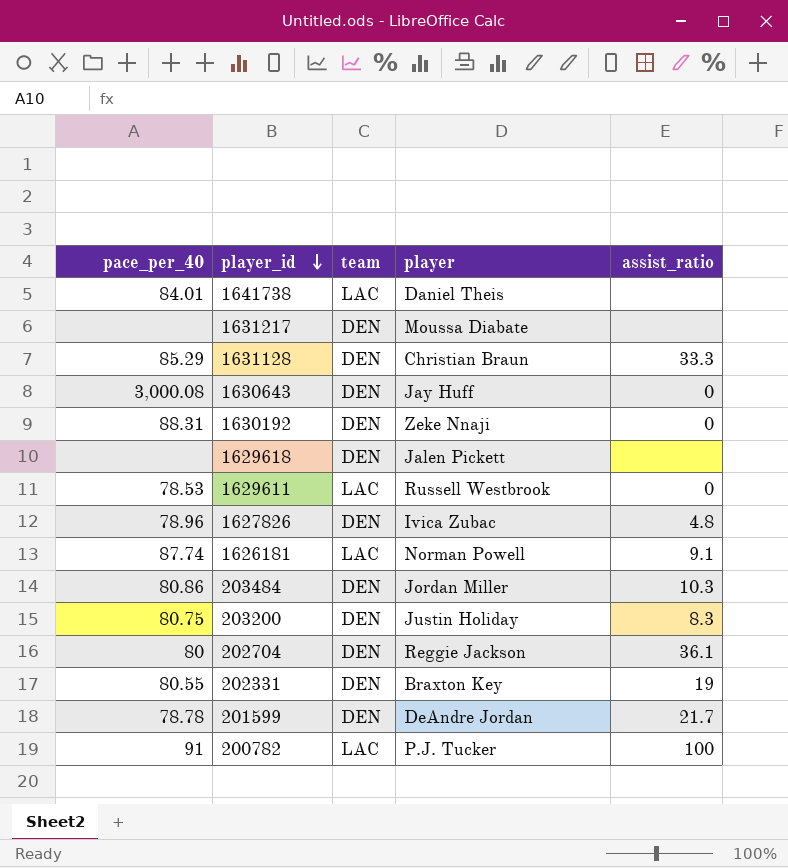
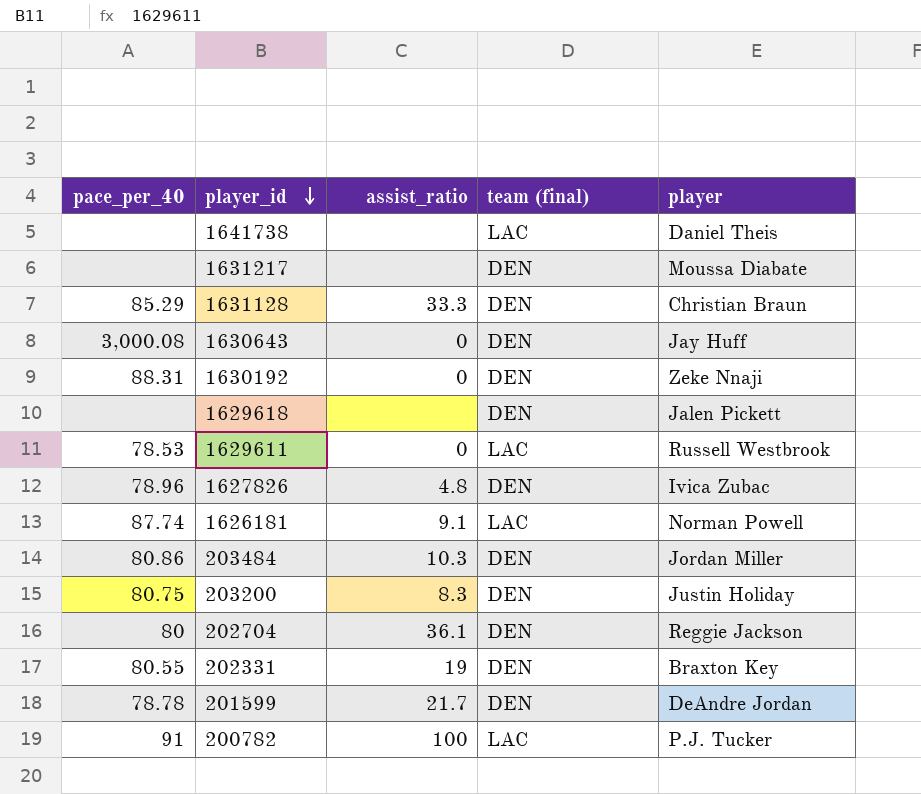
column assist_ratio | position: 5 -> 3
column name: team -> team (final)
1641738 | pace_per_40: 84.01 -> none

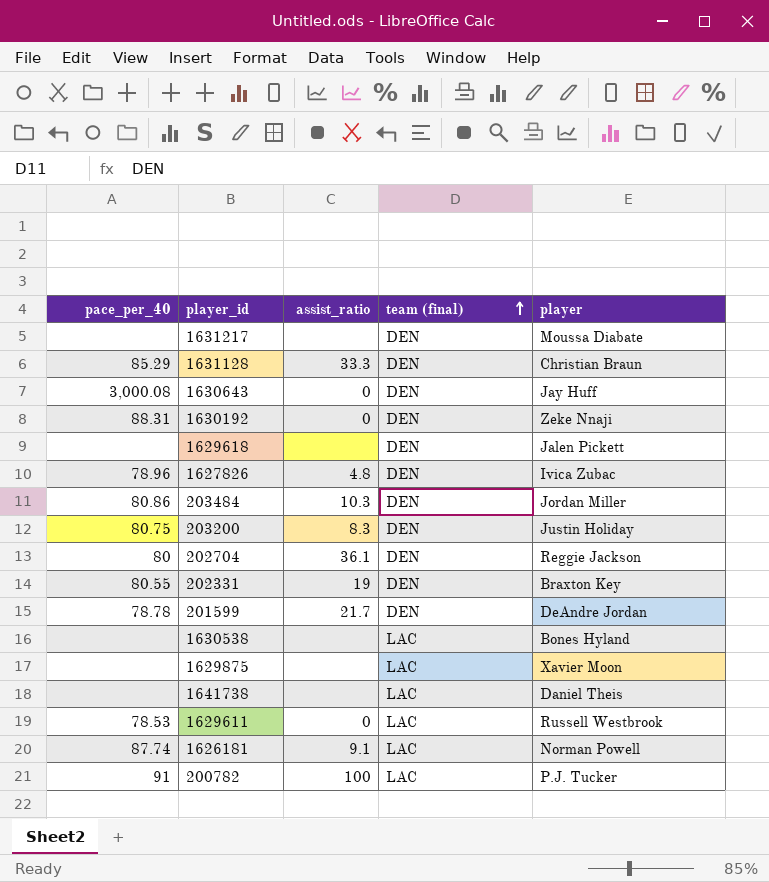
row order: player_id descending -> team (final) ascending
row 1630538: none -> none | none | LAC | Bones Hyland
row 1629875: none -> none | none | LAC | Xavier Moon

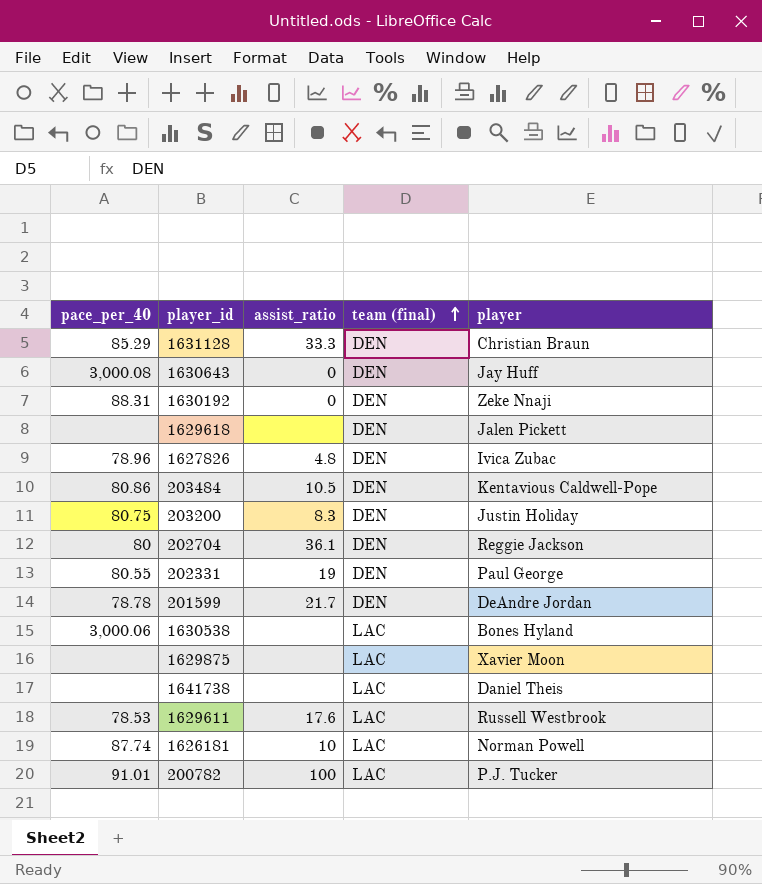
row 1631217: none | none | DEN | Moussa Diabate -> none
203484 | assist_ratio: 10.3 -> 10.5
203484 | player: Jordan Miller -> Kentavious Caldwell-Pope
202331 | player: Braxton Key -> Paul George
1630538 | pace_per_40: none -> 3,000.06
1629611 | assist_ratio: 0 -> 17.6
1626181 | assist_ratio: 9.1 -> 10
200782 | pace_per_40: 91 -> 91.01

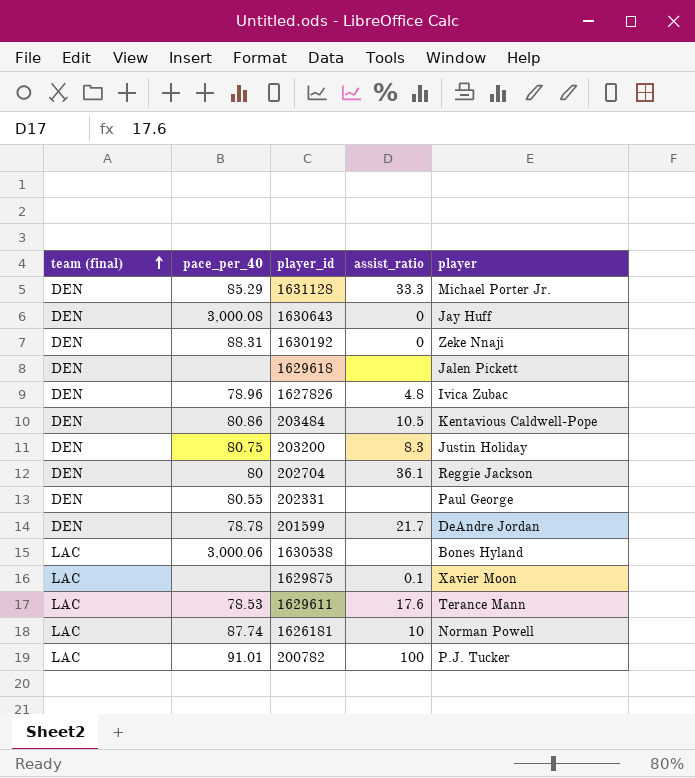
column team (final) | position: 4 -> 1
row 1641738: none | none | LAC | Daniel Theis -> none
1631128 | player: Christian Braun -> Michael Porter Jr.
202331 | assist_ratio: 19 -> none
1629875 | assist_ratio: none -> 0.1
1629611 | player: Russell Westbrook -> Terance Mann

